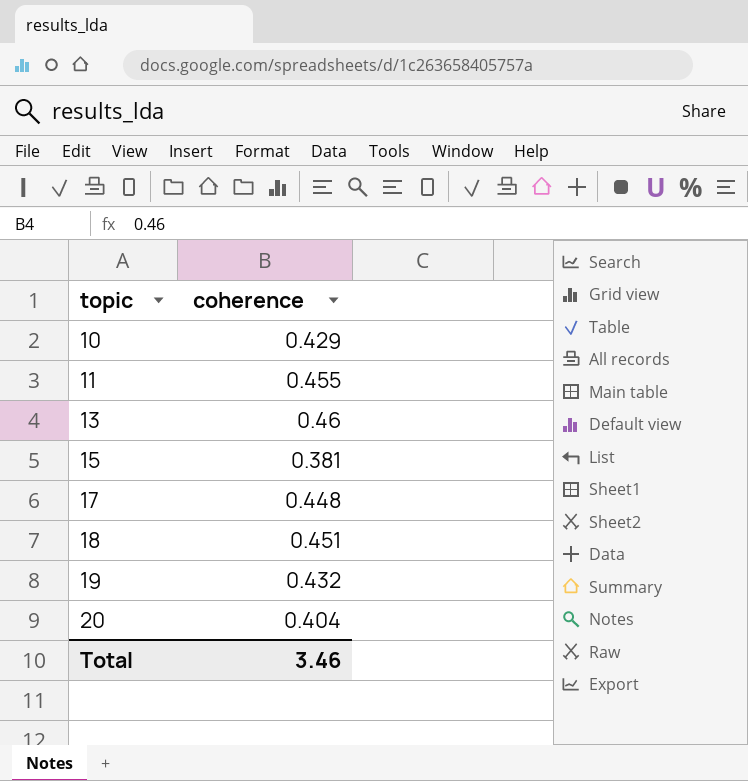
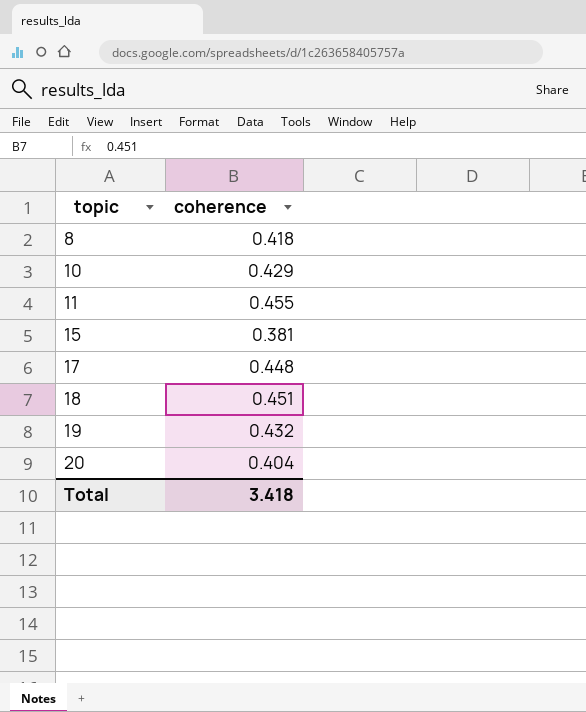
row 13: 0.46 -> none
row 8: none -> 0.418
Total | coherence: 3.46 -> 3.418

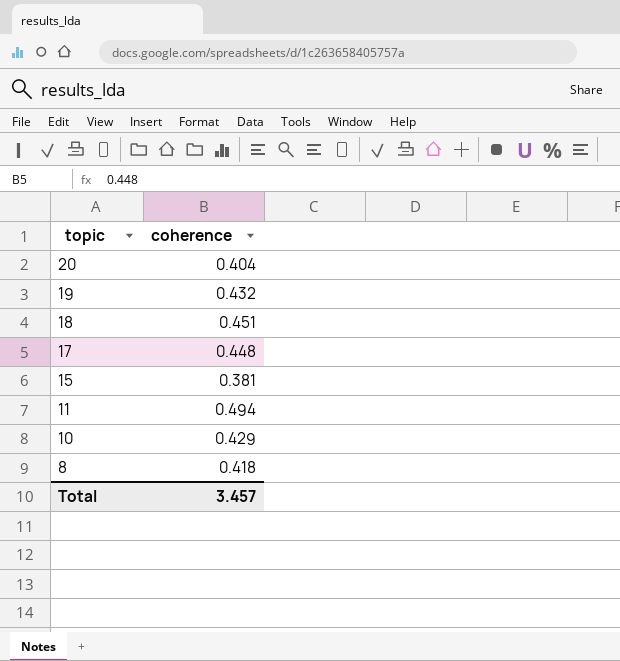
row order: topic ascending -> topic descending
11 | coherence: 0.455 -> 0.494
Total | coherence: 3.418 -> 3.457

